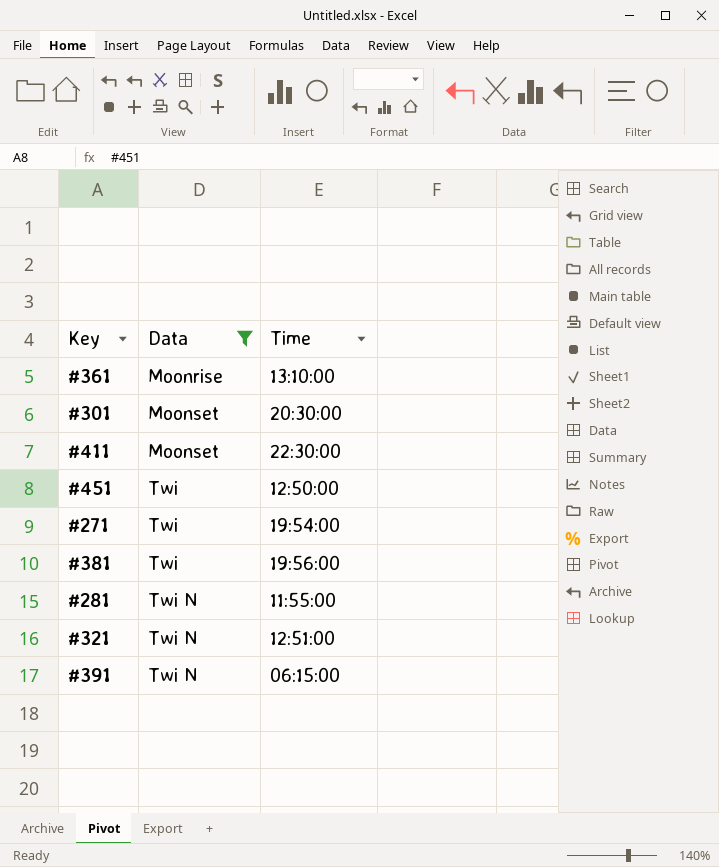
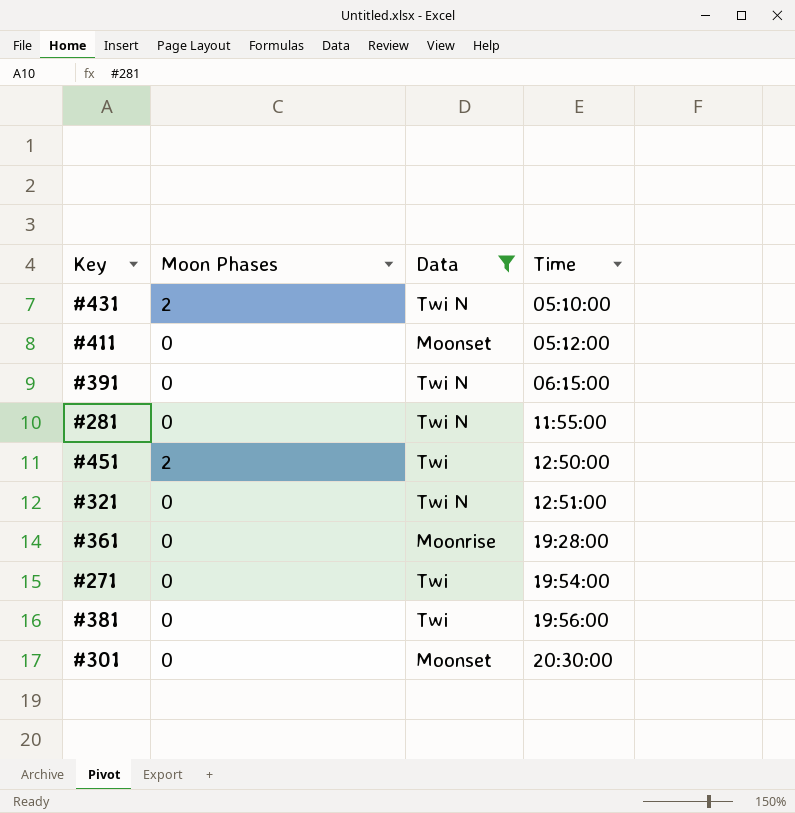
row order: Data ascending -> Time ascending
column Moon Phases | position: none -> 2
row #431: none -> 2 | Twi N | 05:10:00
#411 | Time: 22:30:00 -> 05:12:00
#361 | Time: 13:10:00 -> 19:28:00

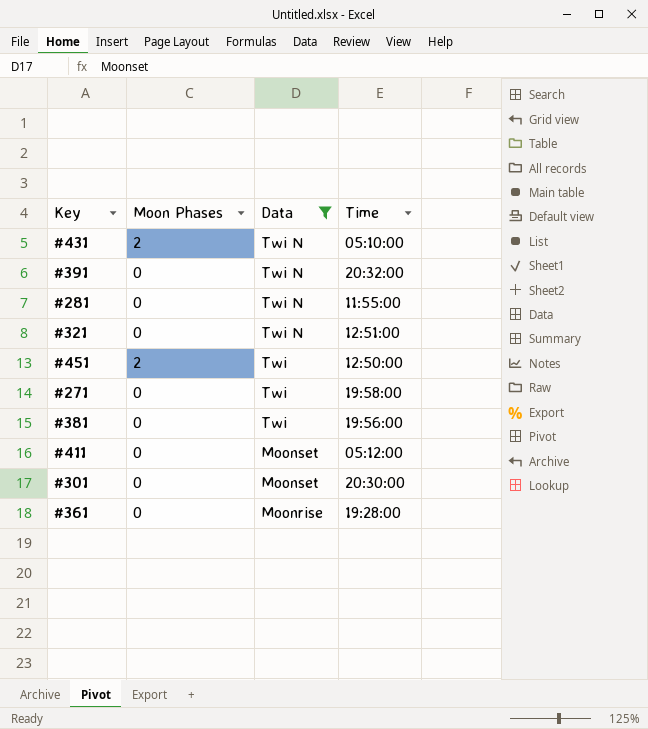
row order: Time ascending -> Data descending
#391 | Time: 06:15:00 -> 20:32:00
#271 | Time: 19:54:00 -> 19:58:00

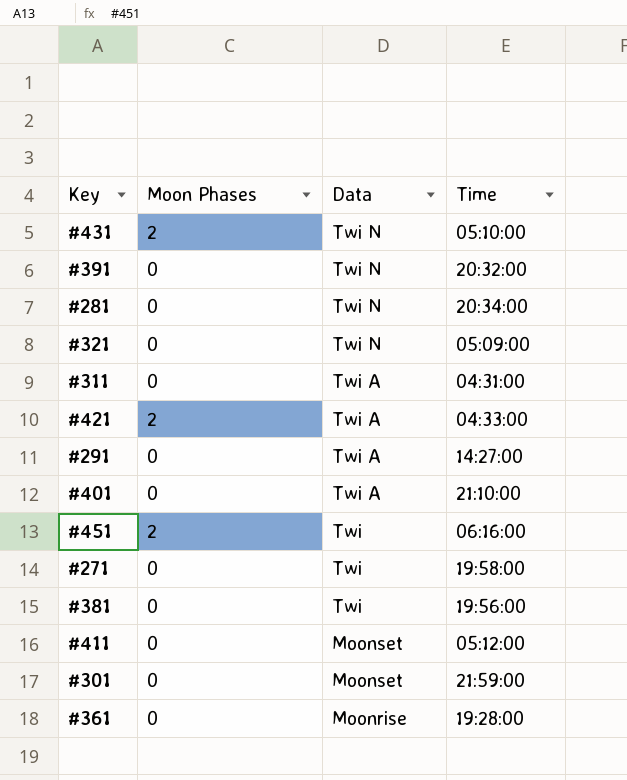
filter: Data != Twi A -> none
#281 | Time: 11:55:00 -> 20:34:00
#321 | Time: 12:51:00 -> 05:09:00
#451 | Time: 12:50:00 -> 06:16:00
#301 | Time: 20:30:00 -> 21:59:00

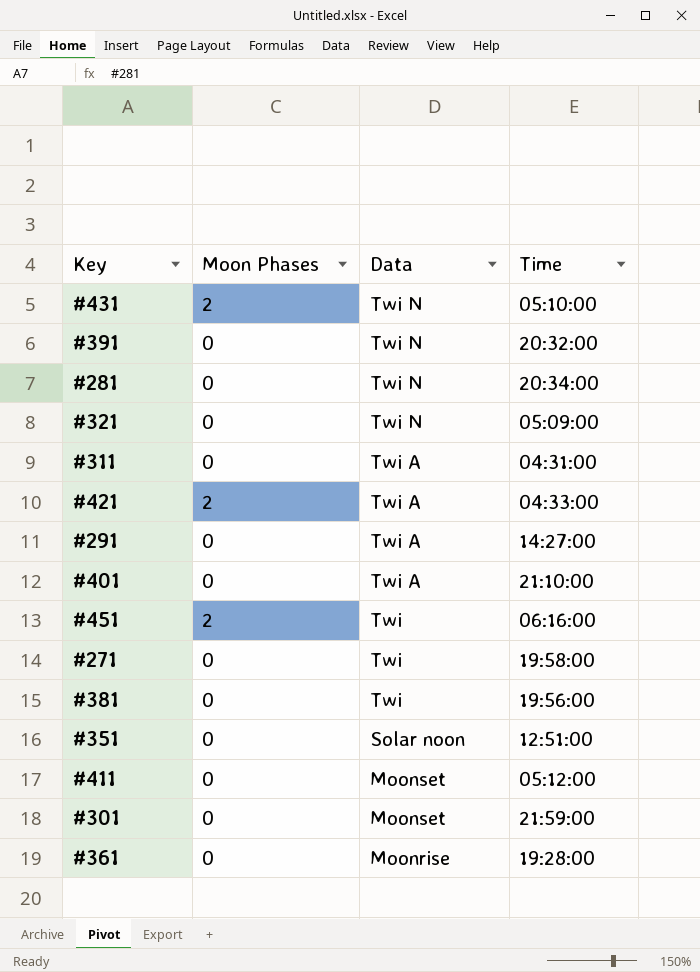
row #351: none -> 0 | Solar noon | 12:51:00

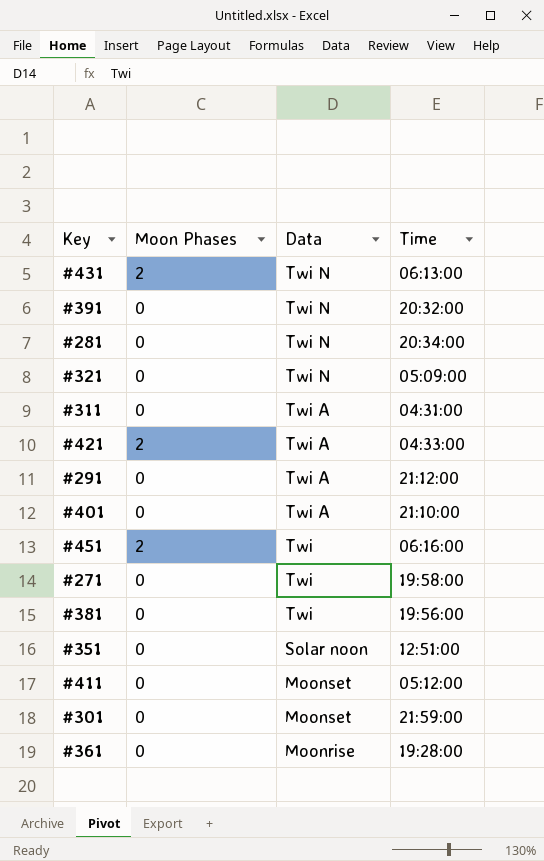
#431 | Time: 05:10:00 -> 06:13:00
#291 | Time: 14:27:00 -> 21:12:00

